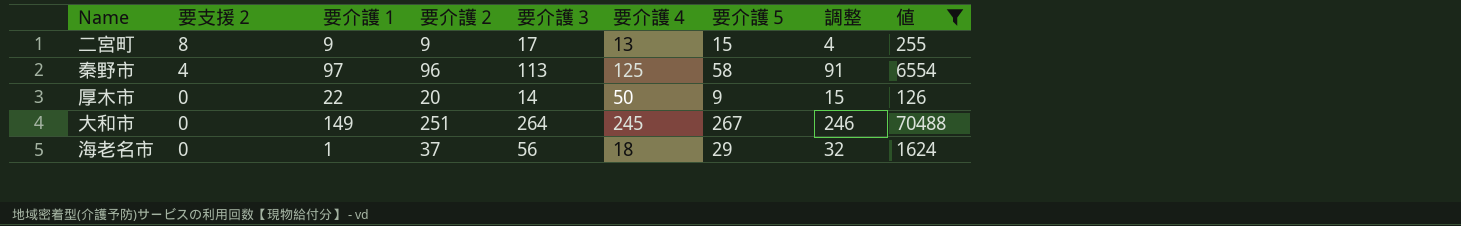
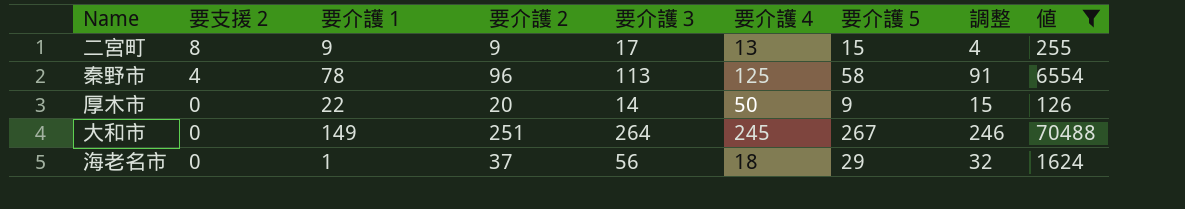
秦野市 | 要介護１: 97 -> 78

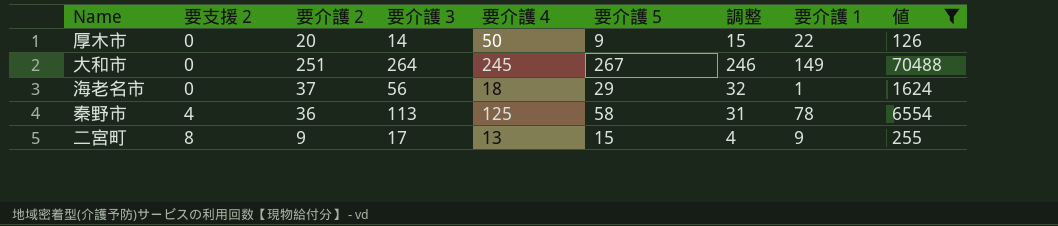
row order: 要支援２ descending -> 要支援２ ascending
column 要介護１ | position: 3 -> 8
秦野市 | 要介護２: 96 -> 36
秦野市 | 調整: 91 -> 31

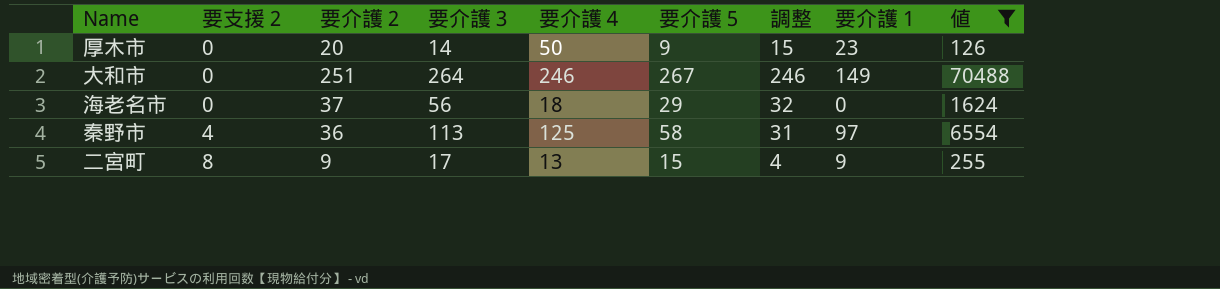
厚木市 | 要介護１: 22 -> 23
大和市 | 要介護４: 245 -> 246
海老名市 | 要介護１: 1 -> 0
秦野市 | 要介護１: 78 -> 97

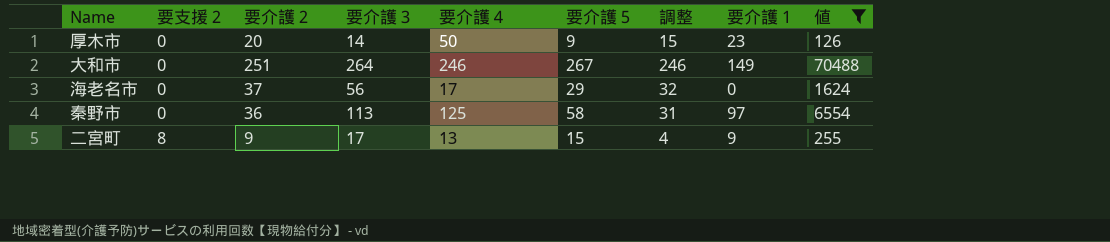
海老名市 | 要介護４: 18 -> 17
秦野市 | 要支援２: 4 -> 0

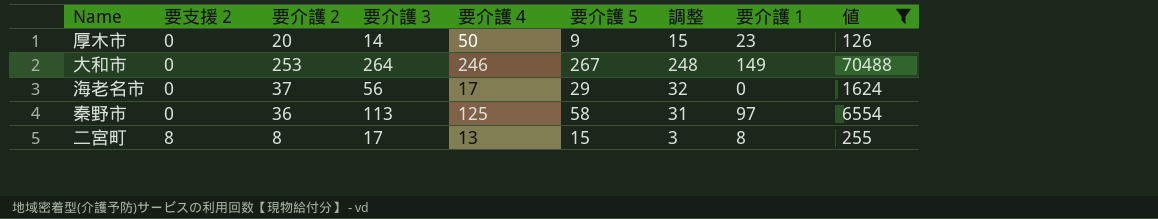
大和市 | 要介護２: 251 -> 253
大和市 | 調整: 246 -> 248
二宮町 | 要介護２: 9 -> 8
二宮町 | 調整: 4 -> 3
二宮町 | 要介護１: 9 -> 8

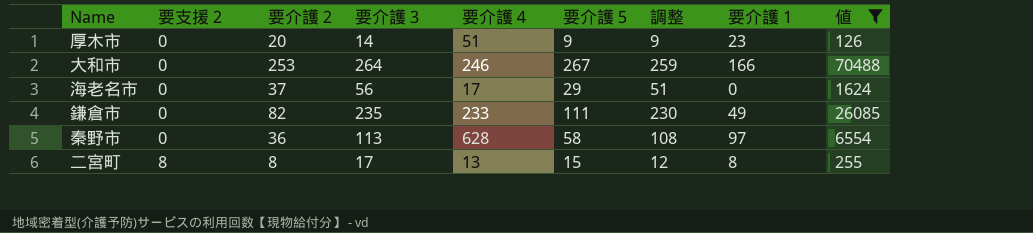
column 調整 | formula: [要介護２] - 5 -> [要介護３] - 5
厚木市 | 要介護４: 50 -> 51
大和市 | 要介護１: 149 -> 166
row 鎌倉市: none -> 0 | 82 | 235 | 233 | 111 | 230 | 49 | 26085
秦野市 | 要介護４: 125 -> 628

